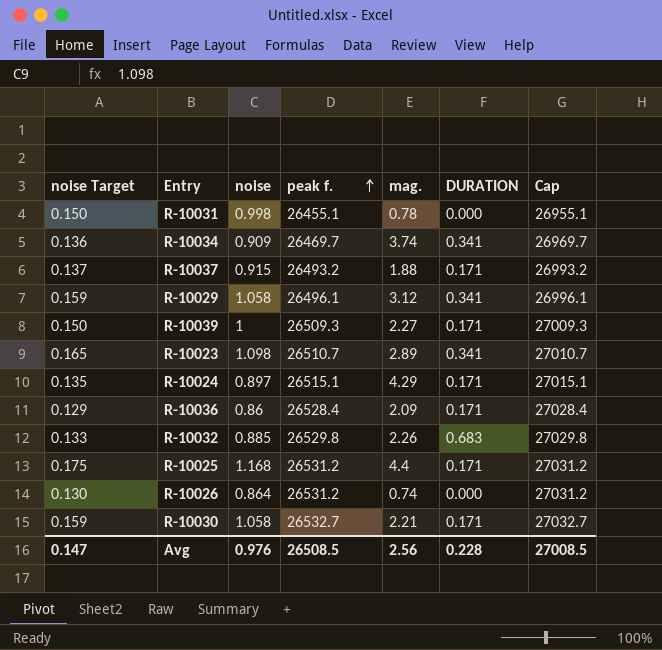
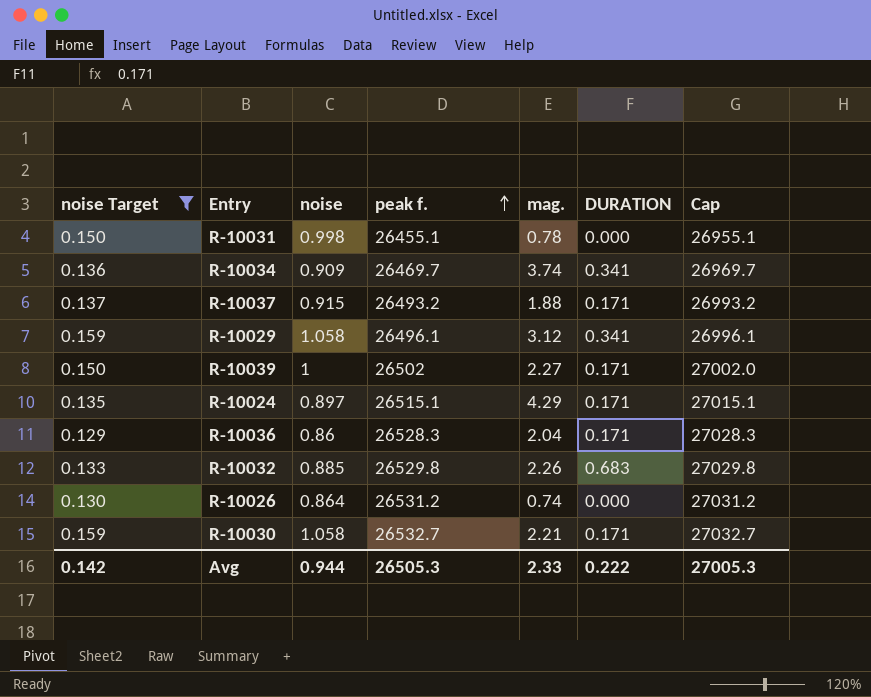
filter: none -> noise Target <= 0.159
R-10039 | peak f.: 26509.3 -> 26502
R-10039 | Cap: 27009.3 -> 27002.0
R-10036 | peak f.: 26528.4 -> 26528.3
R-10036 | mag.: 2.09 -> 2.04
R-10036 | Cap: 27028.4 -> 27028.3
Avg | noise Target: 0.147 -> 0.142
Avg | noise: 0.976 -> 0.944
Avg | peak f.: 26508.5 -> 26505.3
Avg | mag.: 2.56 -> 2.33
Avg | DURATION: 0.228 -> 0.222
Avg | Cap: 27008.5 -> 27005.3

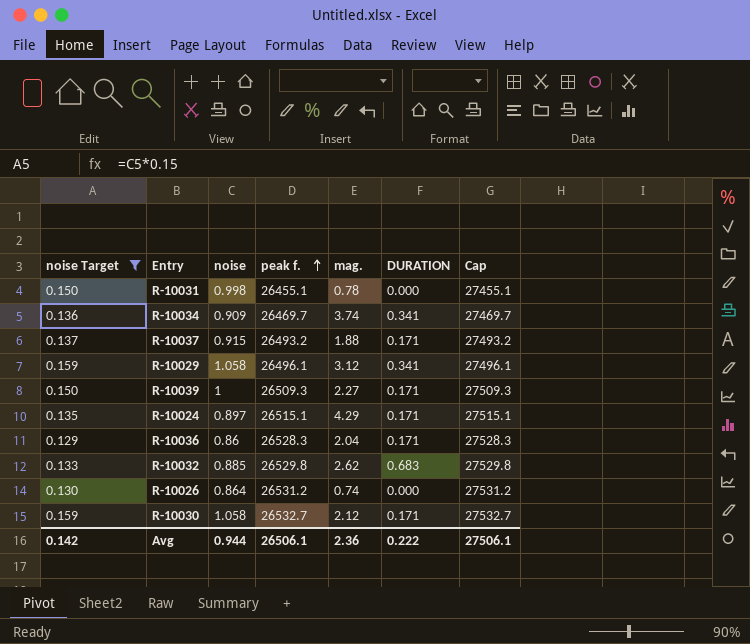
column Cap | formula: [peak f.] + 500 -> [peak f.] + 1000
R-10039 | peak f.: 26502 -> 26509.3
R-10032 | mag.: 2.26 -> 2.62
R-10030 | mag.: 2.21 -> 2.12
Avg | peak f.: 26505.3 -> 26506.1
Avg | mag.: 2.33 -> 2.36
Avg | Cap: 27005.3 -> 27506.1

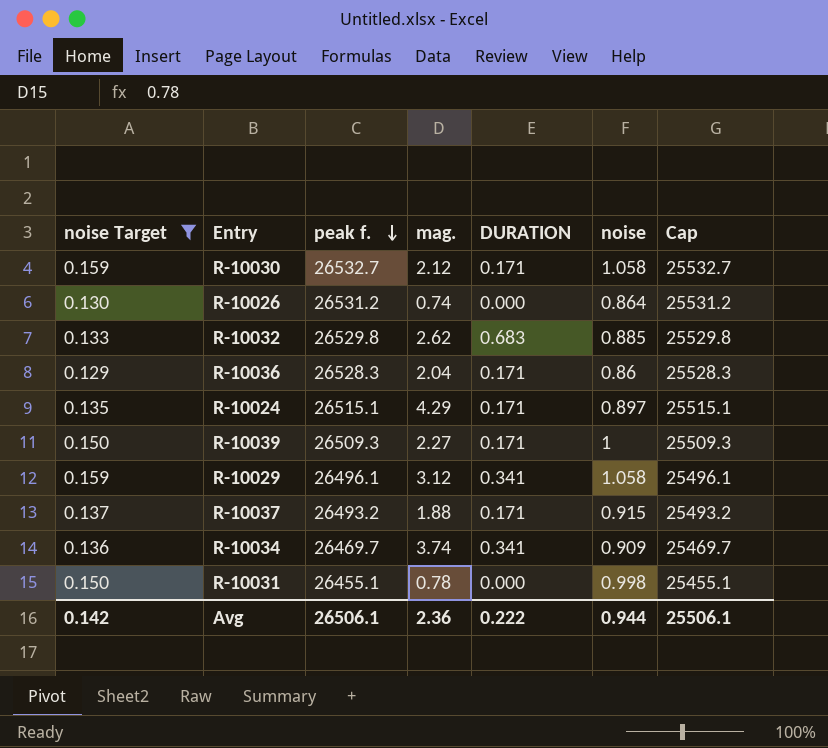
row order: peak f. ascending -> peak f. descending
column noise | position: 3 -> 6
column Cap | formula: [peak f.] + 1000 -> [peak f.] - 1000
Avg | Cap: 27506.1 -> 25506.1

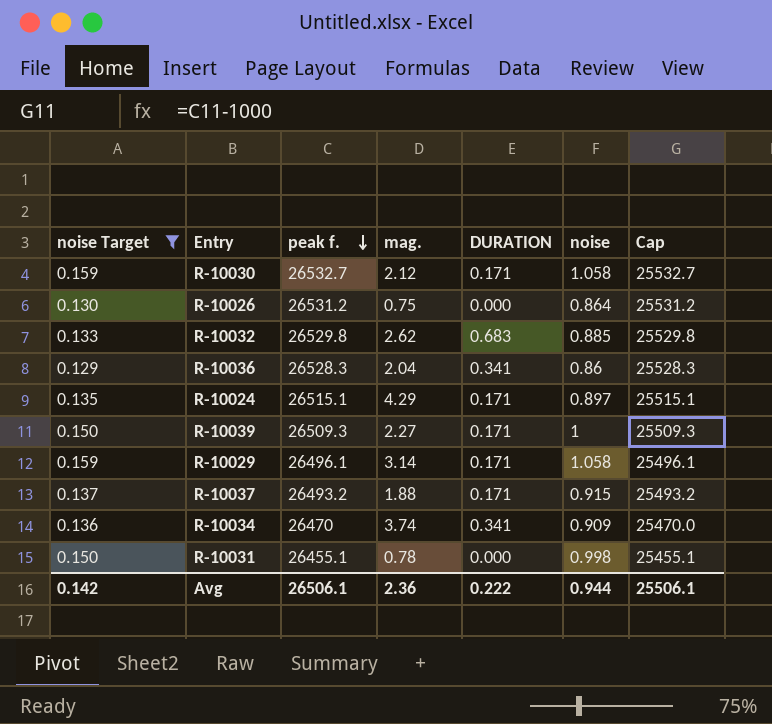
R-10026 | mag.: 0.74 -> 0.75
R-10036 | DURATION: 0.171 -> 0.341
R-10029 | mag.: 3.12 -> 3.14
R-10029 | DURATION: 0.341 -> 0.171
R-10034 | peak f.: 26469.7 -> 26470
R-10034 | Cap: 25469.7 -> 25470.0

